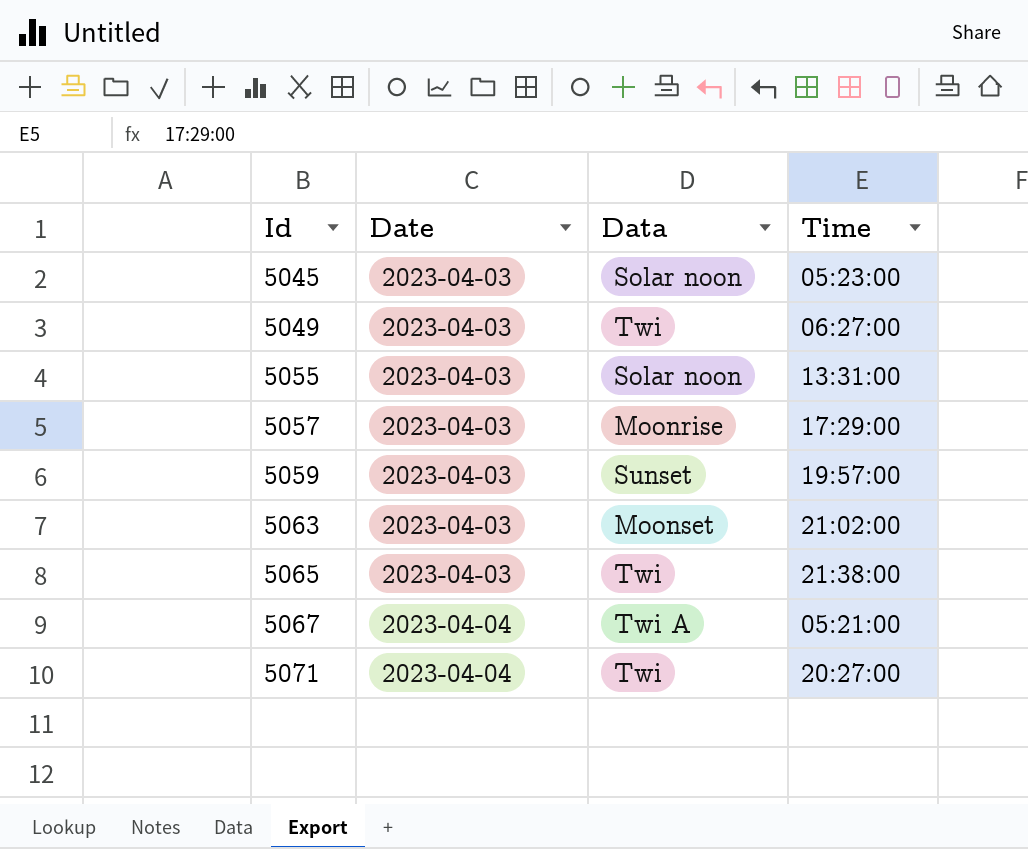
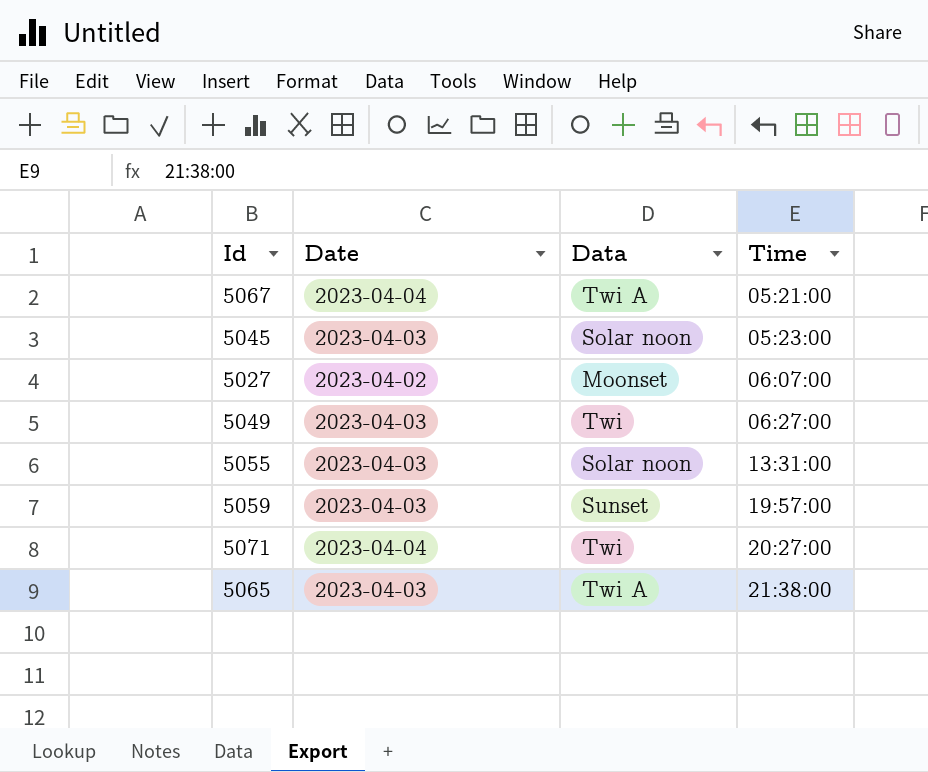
row order: Id ascending -> Time ascending
row 5057: 2023-04-03 | Moonrise | 17:29:00 -> none
row 5063: 2023-04-03 | Moonset | 21:02:00 -> none
row 5027: none -> 2023-04-02 | Moonset | 06:07:00
5065 | Data: Twi -> Twi A

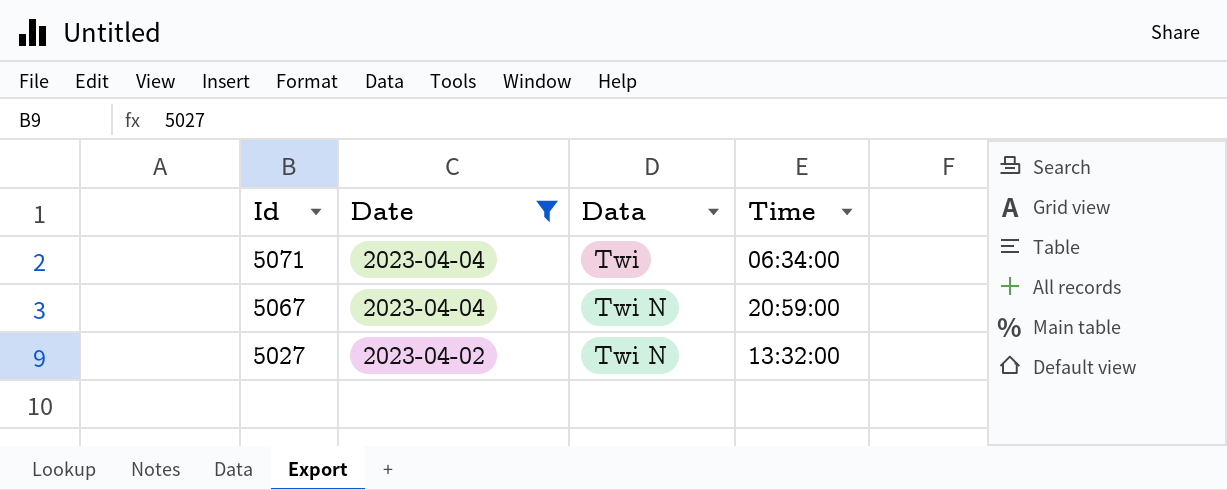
filter: none -> Date != 2023-04-03
row order: Time ascending -> Id descending
5071 | Time: 20:27:00 -> 06:34:00
5067 | Data: Twi A -> Twi N
5067 | Time: 05:21:00 -> 20:59:00
5027 | Data: Moonset -> Twi N
5027 | Time: 06:07:00 -> 13:32:00

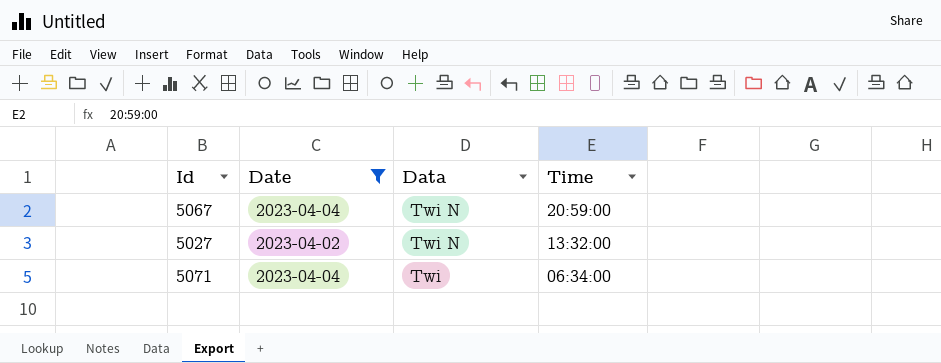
row order: Id descending -> Data descending

